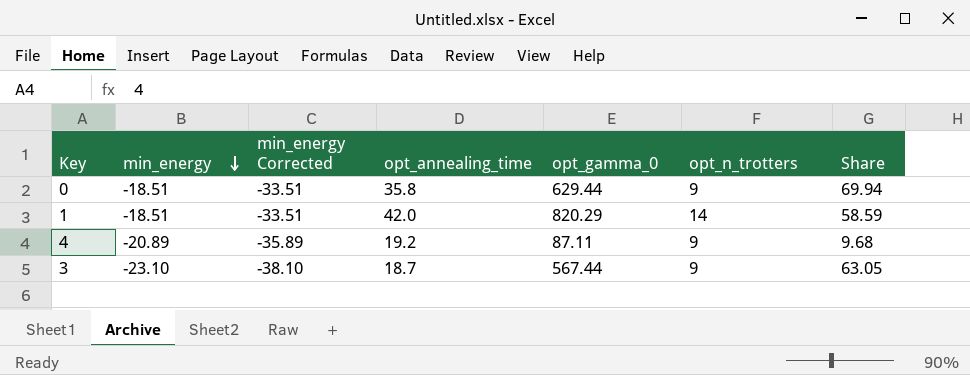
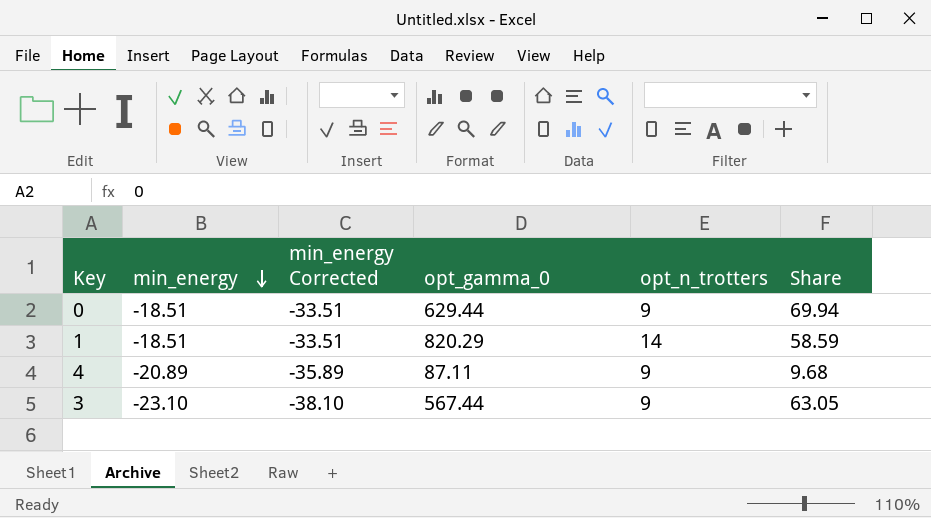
column opt_annealing_time | position: 4 -> none

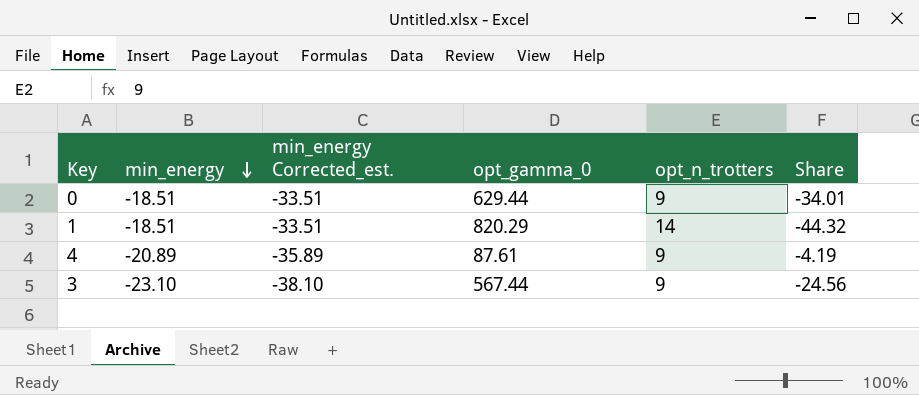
column name: min_energy Corrected -> min_energy Corrected_est.
column Share | formula: [opt_gamma_0] / [opt_n_trotters] -> [opt_gamma_0] / [min_energy]
4 | opt_gamma_0: 87.11 -> 87.61

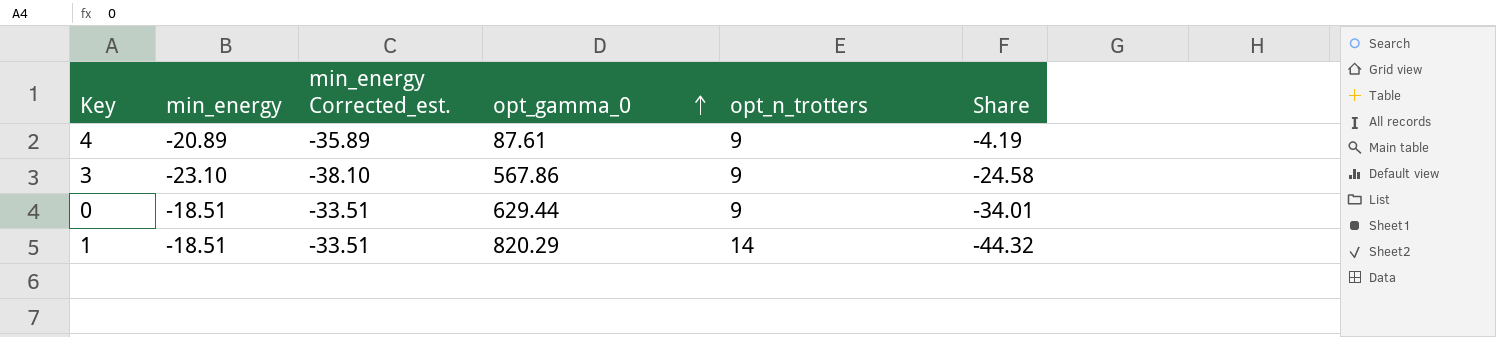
row order: min_energy descending -> opt_gamma_0 ascending
3 | opt_gamma_0: 567.44 -> 567.86
3 | Share: -24.56 -> -24.58

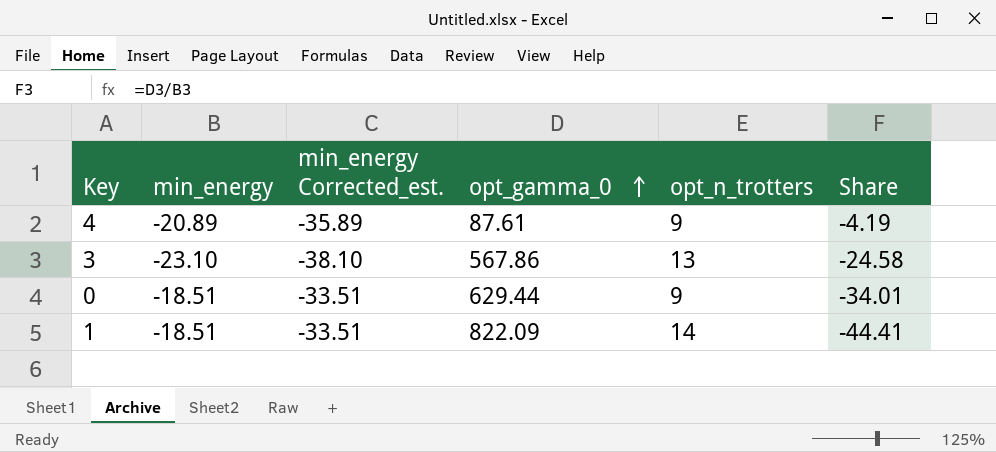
3 | opt_n_trotters: 9 -> 13
1 | opt_gamma_0: 820.29 -> 822.09
1 | Share: -44.32 -> -44.41

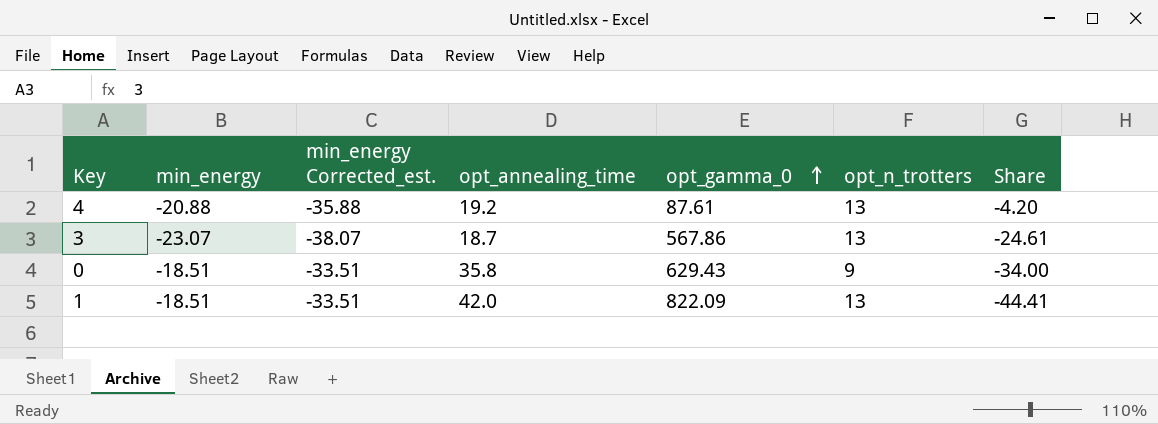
column opt_annealing_time | position: none -> 4
4 | min_energy: -20.89 -> -20.88
4 | min_energy Corrected_est.: -35.89 -> -35.88
4 | opt_n_trotters: 9 -> 13
4 | Share: -4.19 -> -4.20
3 | min_energy: -23.10 -> -23.07
3 | min_energy Corrected_est.: -38.10 -> -38.07
3 | Share: -24.58 -> -24.61
0 | opt_gamma_0: 629.44 -> 629.43
0 | Share: -34.01 -> -34.00
1 | opt_n_trotters: 14 -> 13

